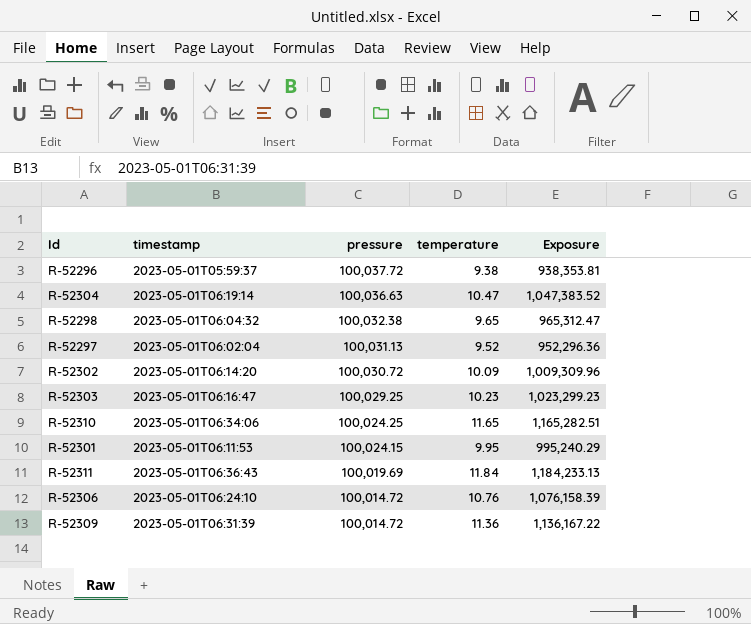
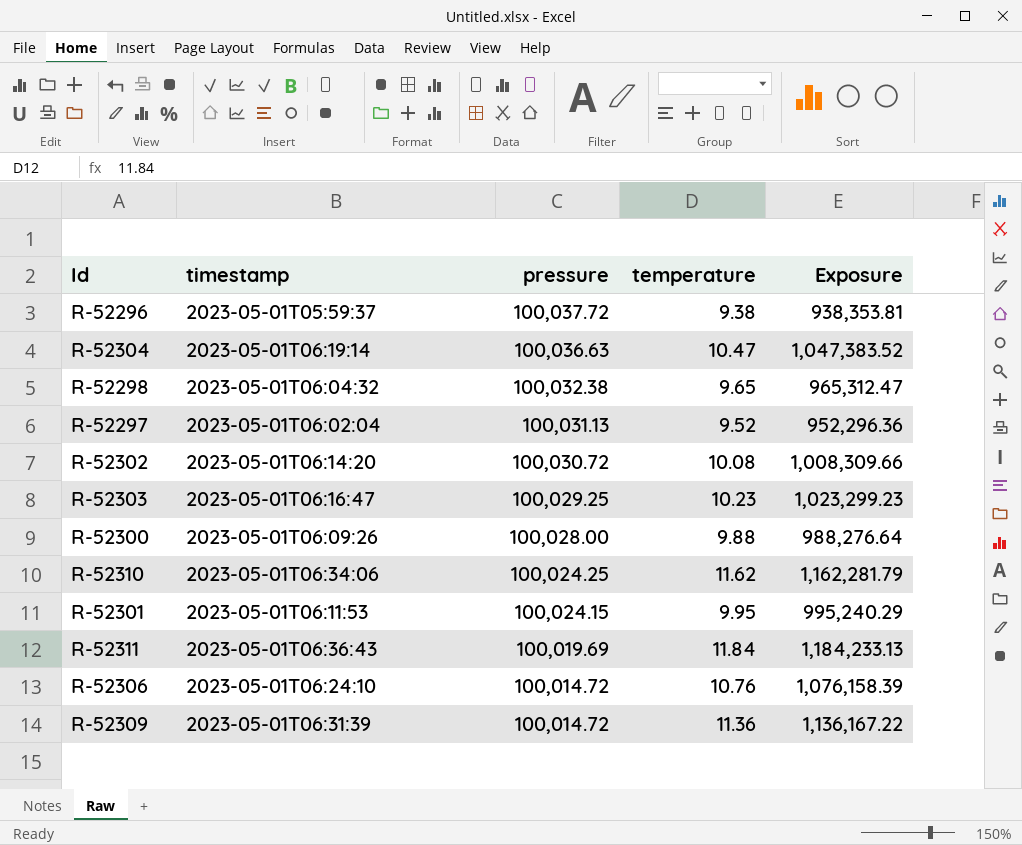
R-52302 | temperature: 10.09 -> 10.08
R-52302 | Exposure: 1,009,309.96 -> 1,008,309.66
row R-52300: none -> 2023-05-01T06:09:26 | 100,028.00 | 9.88 | 988,276.64
R-52310 | temperature: 11.65 -> 11.62
R-52310 | Exposure: 1,165,282.51 -> 1,162,281.79

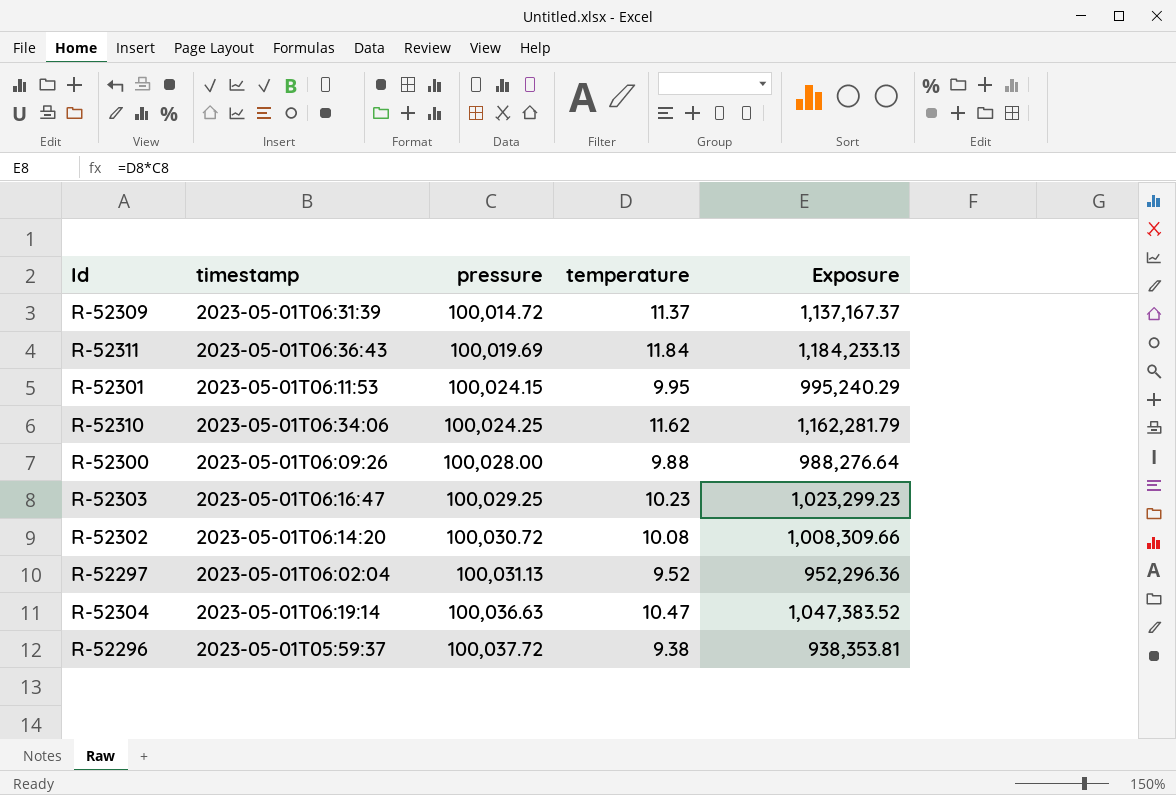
row order: pressure descending -> pressure ascending
row R-52298: 2023-05-01T06:04:32 | 100,032.38 | 9.65 | 965,312.47 -> none
row R-52306: 2023-05-01T06:24:10 | 100,014.72 | 10.76 | 1,076,158.39 -> none
R-52309 | temperature: 11.36 -> 11.37
R-52309 | Exposure: 1,136,167.22 -> 1,137,167.37

